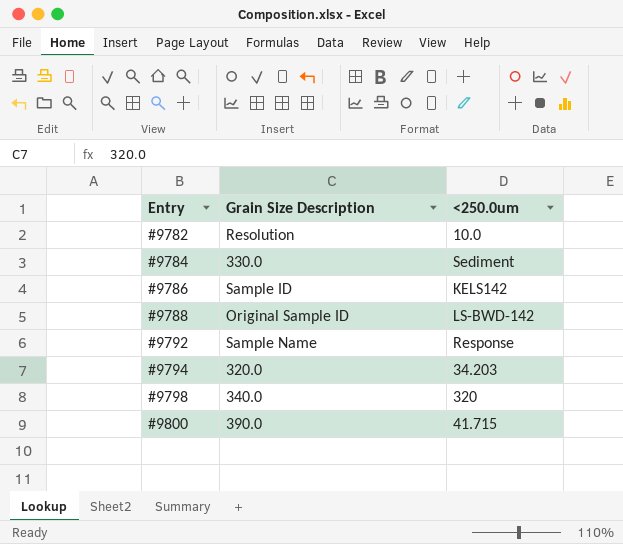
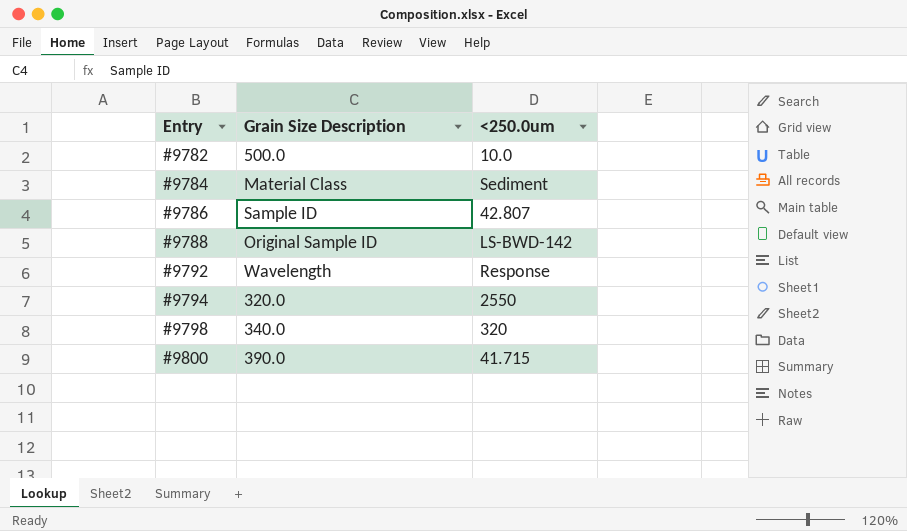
#9782 | Grain Size Description: Resolution -> 500.0
#9784 | Grain Size Description: 330.0 -> Material Class
#9786 | <250.0um: KELS142 -> 42.807
#9792 | Grain Size Description: Sample Name -> Wavelength
#9794 | <250.0um: 34.203 -> 2550

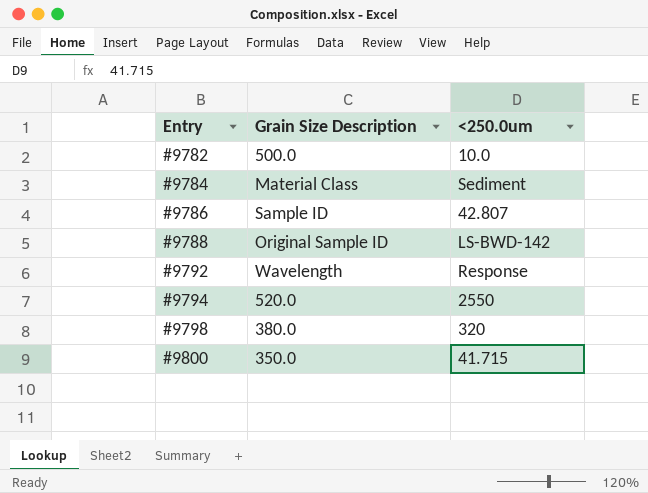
#9794 | Grain Size Description: 320.0 -> 520.0
#9798 | Grain Size Description: 340.0 -> 380.0
#9800 | Grain Size Description: 390.0 -> 350.0

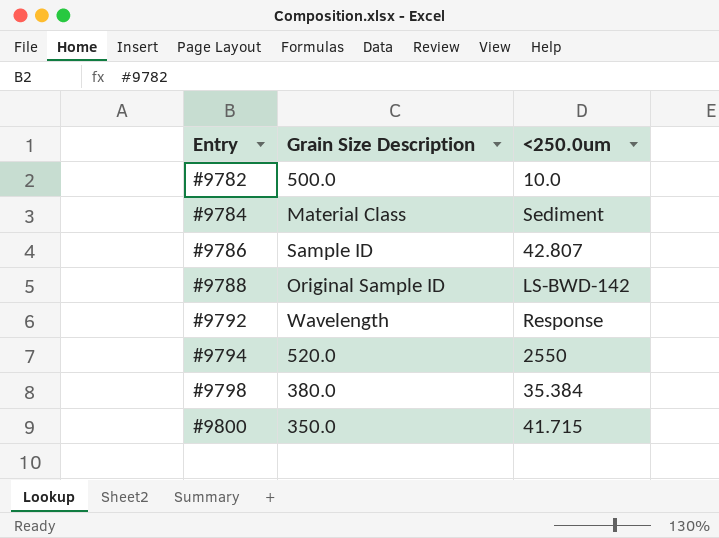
#9798 | <250.0um: 320 -> 35.384

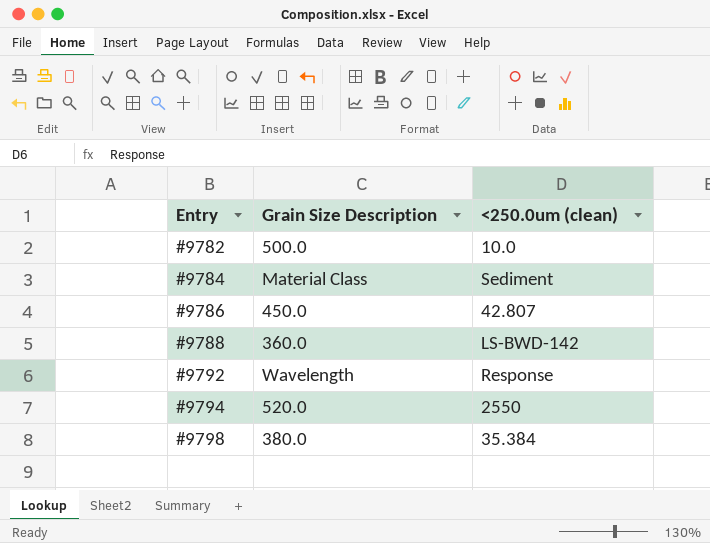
column name: <250.0um -> <250.0um (clean)
row #9800: 350.0 | 41.715 -> none
#9786 | Grain Size Description: Sample ID -> 450.0
#9788 | Grain Size Description: Original Sample ID -> 360.0

